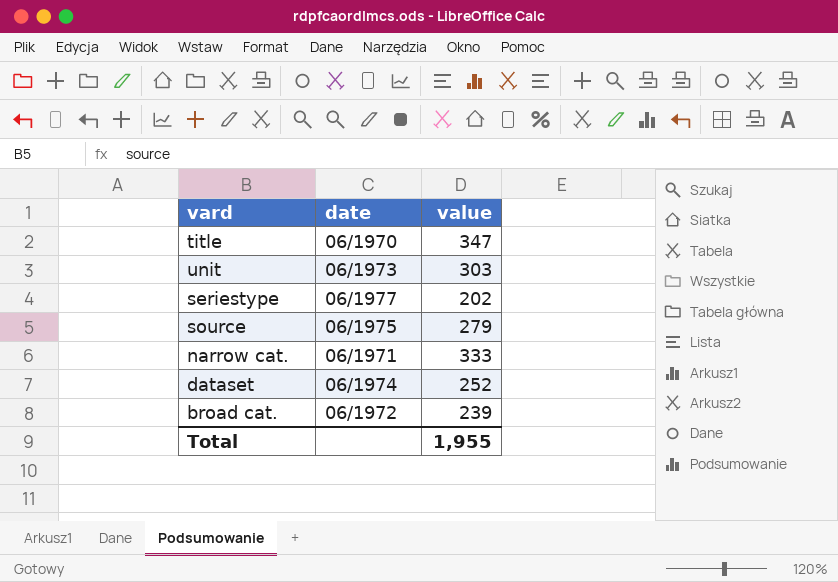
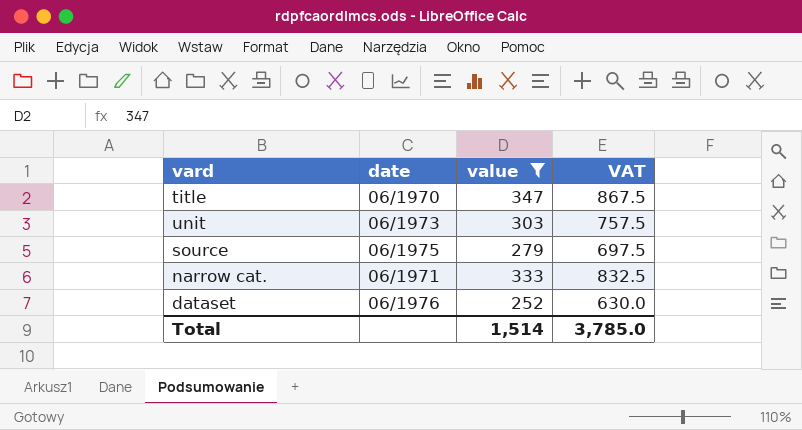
filter: none -> value >= 252
column VAT | formula: none -> [value] * 2.5
dataset | date: 06/1974 -> 06/1976
Total | value: 1,955 -> 1,514

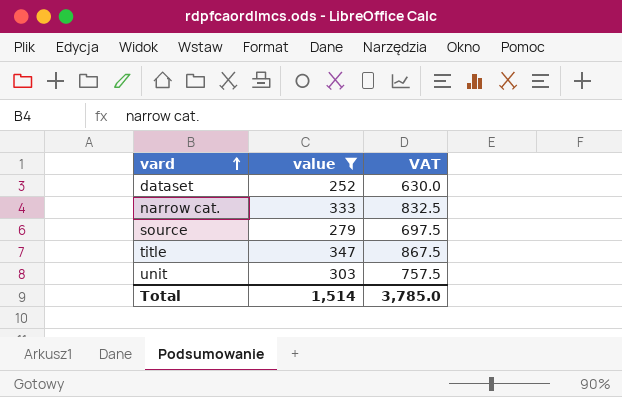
row order: none -> vard ascending
column date | position: 2 -> none

